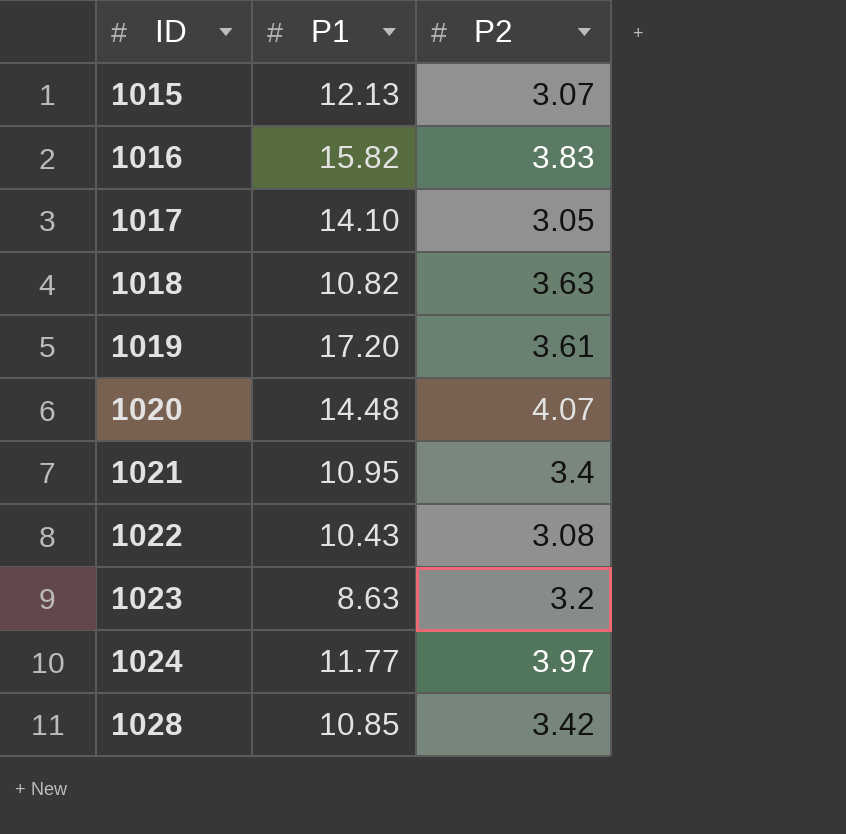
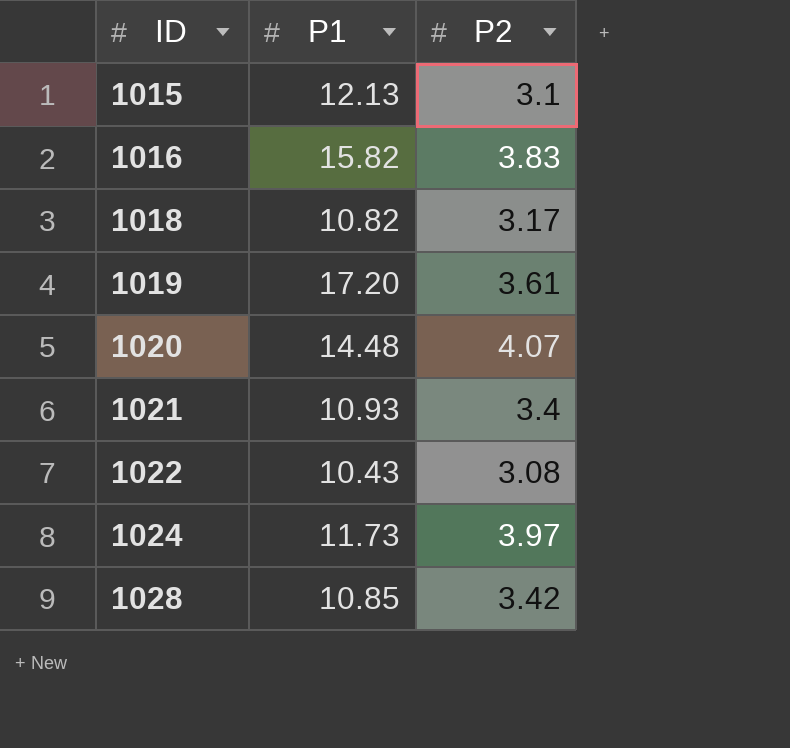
row 1017: 14.10 | 3.05 -> none
row 1023: 8.63 | 3.2 -> none
1015 | P2: 3.07 -> 3.1
1018 | P2: 3.63 -> 3.17
1021 | P1: 10.95 -> 10.93
1024 | P1: 11.77 -> 11.73

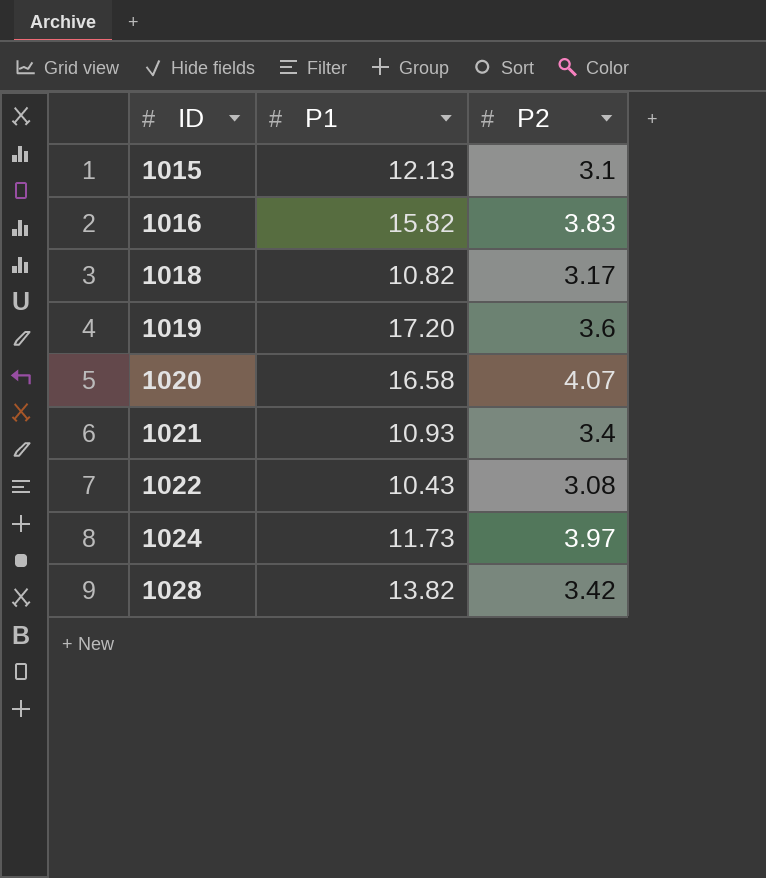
1019 | P2: 3.61 -> 3.6
1020 | P1: 14.48 -> 16.58
1028 | P1: 10.85 -> 13.82

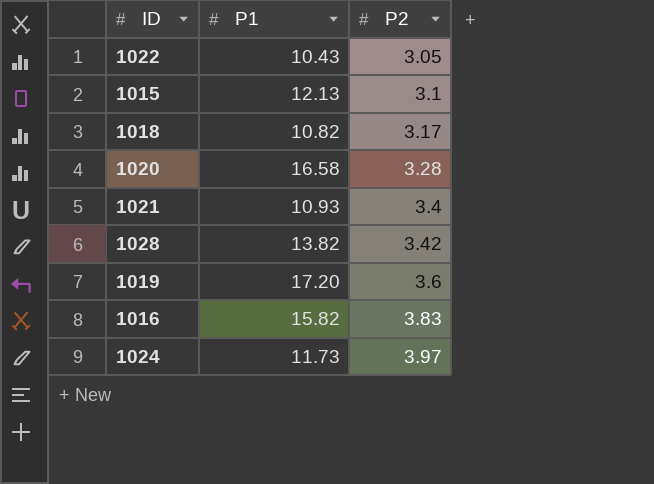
row order: ID ascending -> P2 ascending
1022 | P2: 3.08 -> 3.05
1020 | P2: 4.07 -> 3.28

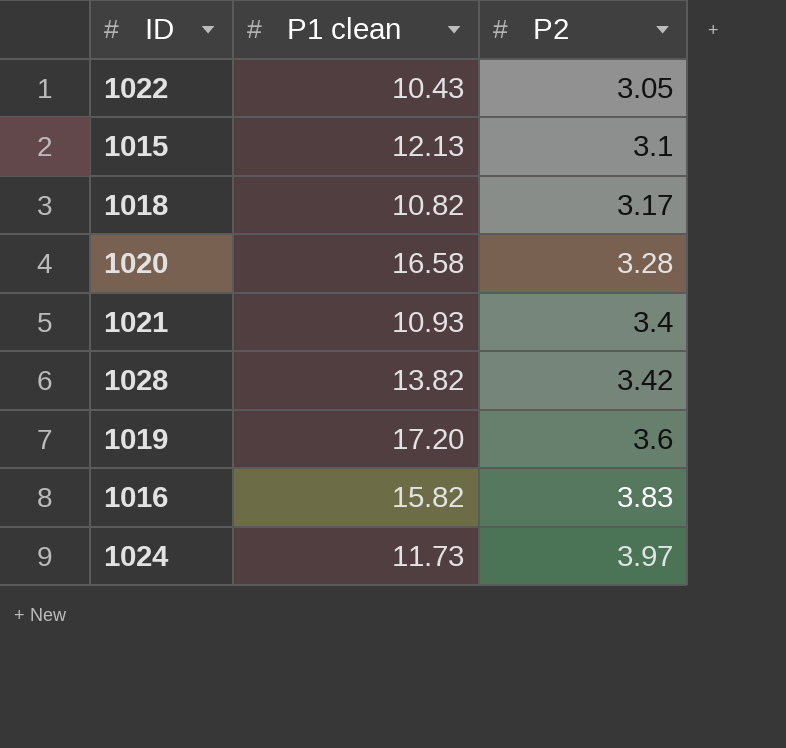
column name: P1 -> P1 clean

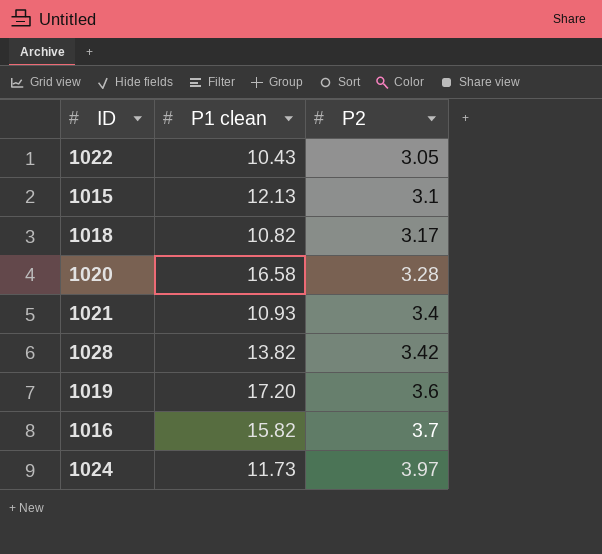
1016 | P2: 3.83 -> 3.7

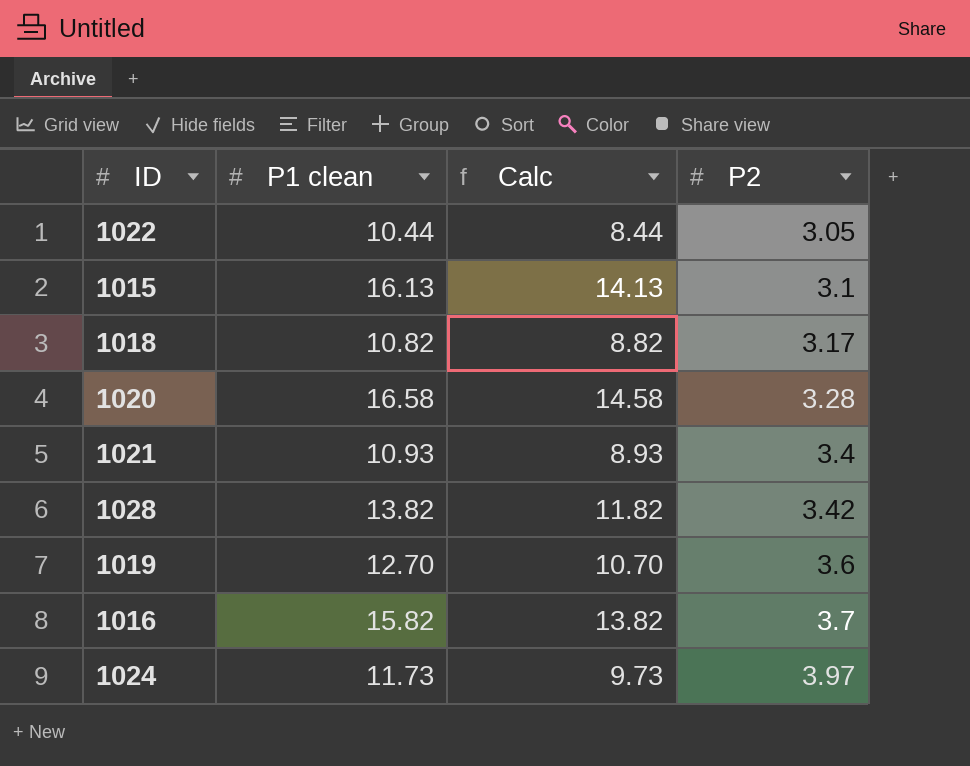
column Calc | formula: none -> [P1 clean] - 2
1022 | P1 clean: 10.43 -> 10.44
1015 | P1 clean: 12.13 -> 16.13
1019 | P1 clean: 17.20 -> 12.70

